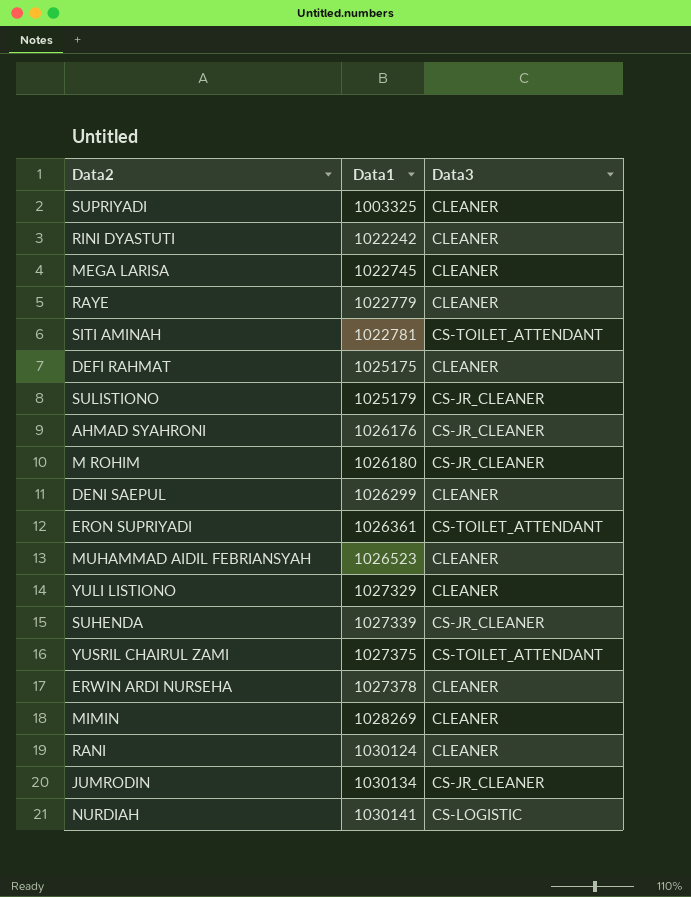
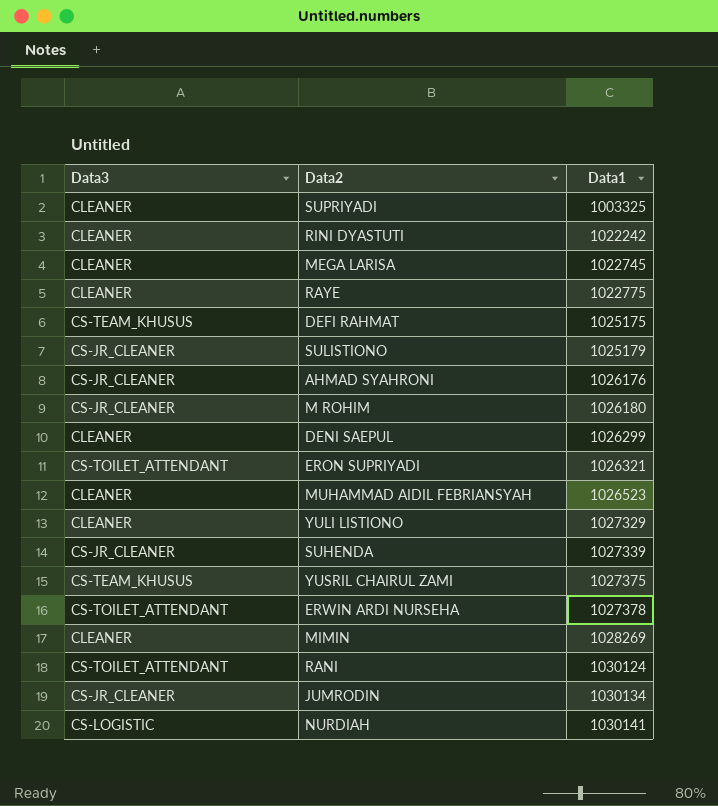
column Data3 | position: 3 -> 1
row SITI AMINAH: 1022781 | CS-TOILET_ATTENDANT -> none
RAYE | Data1: 1022779 -> 1022775
DEFI RAHMAT | Data3: CLEANER -> CS-TEAM_KHUSUS
ERON SUPRIYADI | Data1: 1026361 -> 1026321
YUSRIL CHAIRUL ZAMI | Data3: CS-TOILET_ATTENDANT -> CS-TEAM_KHUSUS
ERWIN ARDI NURSEHA | Data3: CLEANER -> CS-TOILET_ATTENDANT
RANI | Data3: CLEANER -> CS-TOILET_ATTENDANT

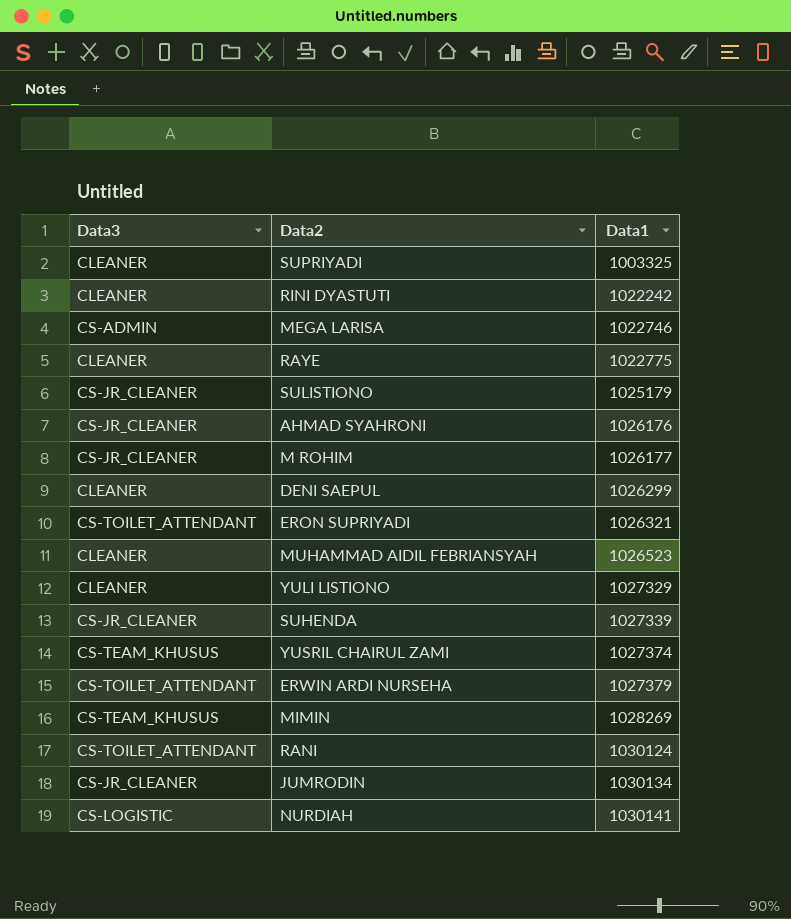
row DEFI RAHMAT: CS-TEAM_KHUSUS | 1025175 -> none
MEGA LARISA | Data3: CLEANER -> CS-ADMIN
MEGA LARISA | Data1: 1022745 -> 1022746
M ROHIM | Data1: 1026180 -> 1026177
YUSRIL CHAIRUL ZAMI | Data1: 1027375 -> 1027374
ERWIN ARDI NURSEHA | Data1: 1027378 -> 1027379
MIMIN | Data3: CLEANER -> CS-TEAM_KHUSUS

